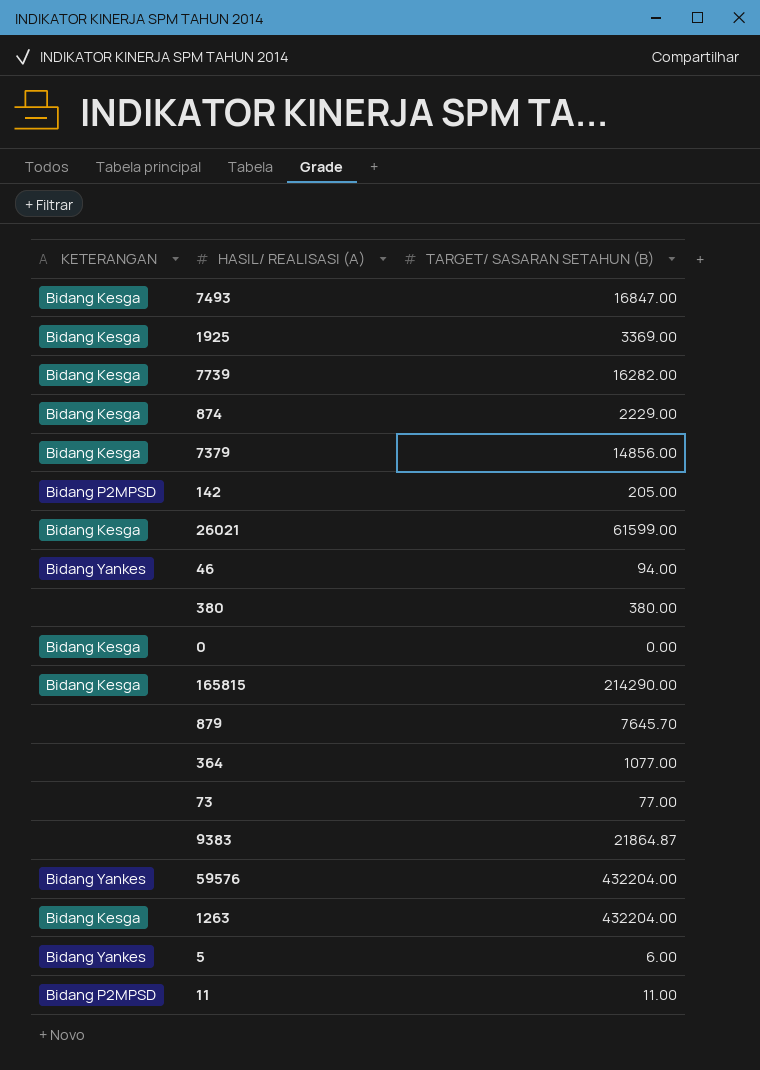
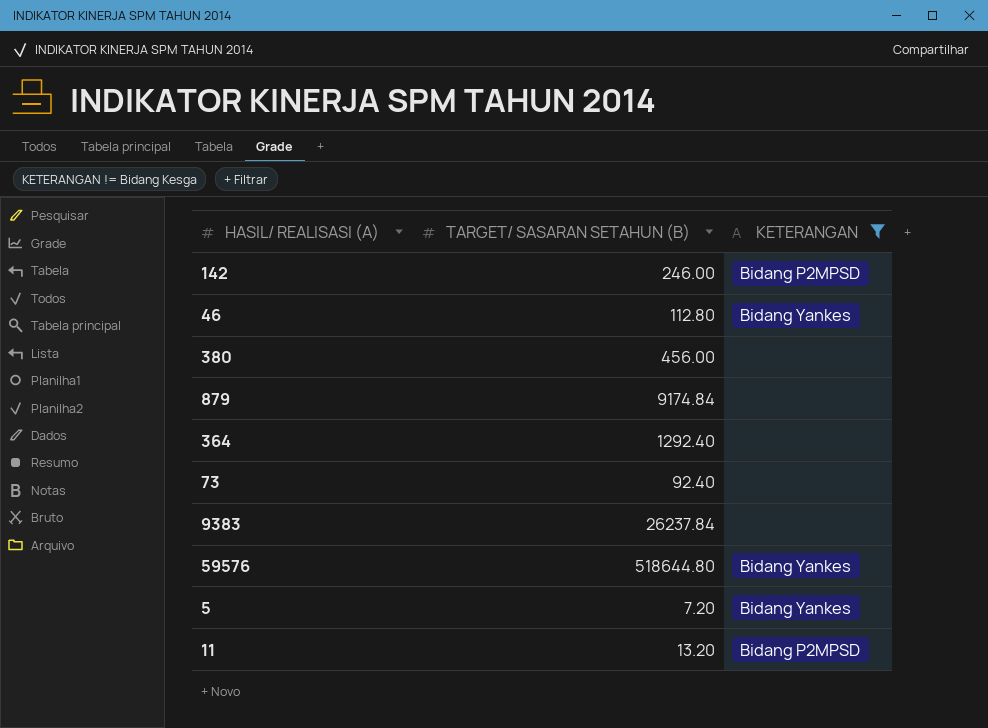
filter: none -> KETERANGAN != Bidang Kesga
column KETERANGAN | position: 1 -> 3
142 | TARGET/ SASARAN SETAHUN (B): 205.00 -> 246.00
46 | TARGET/ SASARAN SETAHUN (B): 94.00 -> 112.80
380 | TARGET/ SASARAN SETAHUN (B): 380.00 -> 456.00
879 | TARGET/ SASARAN SETAHUN (B): 7645.70 -> 9174.84
364 | TARGET/ SASARAN SETAHUN (B): 1077.00 -> 1292.40
73 | TARGET/ SASARAN SETAHUN (B): 77.00 -> 92.40
9383 | TARGET/ SASARAN SETAHUN (B): 21864.87 -> 26237.84
59576 | TARGET/ SASARAN SETAHUN (B): 432204.00 -> 518644.80
5 | TARGET/ SASARAN SETAHUN (B): 6.00 -> 7.20
11 | TARGET/ SASARAN SETAHUN (B): 11.00 -> 13.20

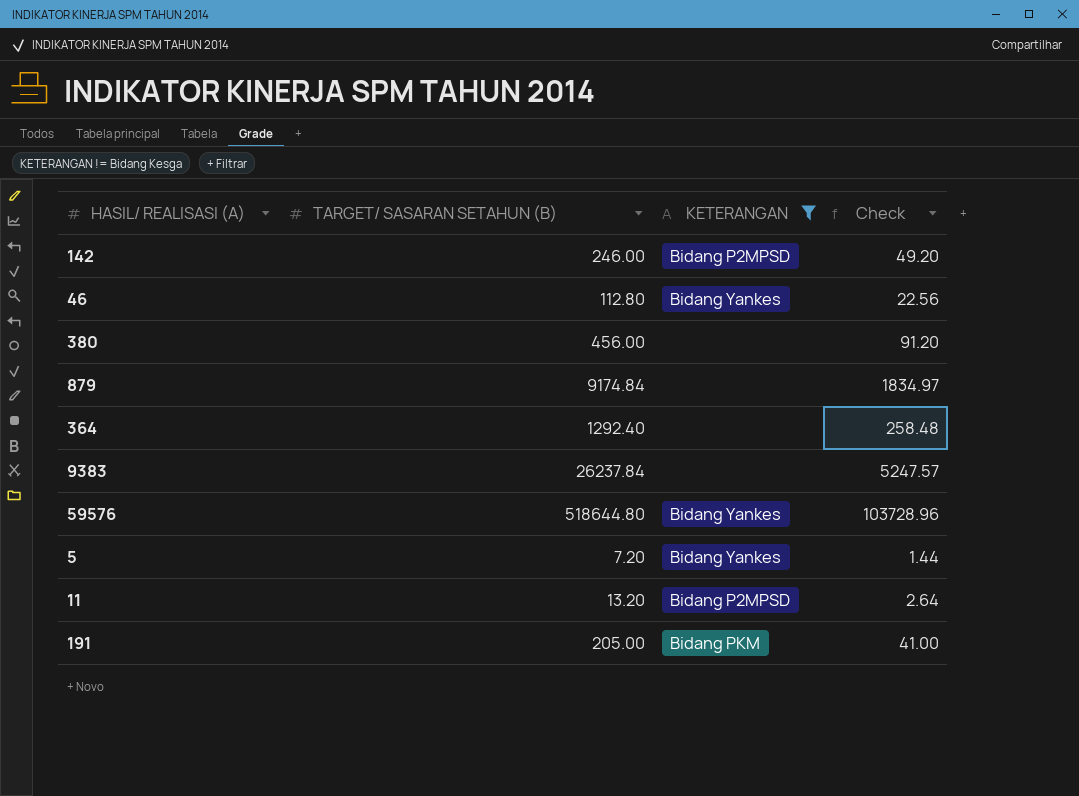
column Check | formula: none -> [TARGET/ SASARAN SETAHUN (B)] * 0.2
row 73: 92.40 | none -> none
row 191: none -> 205.00 | Bidang PKM | 41.00

